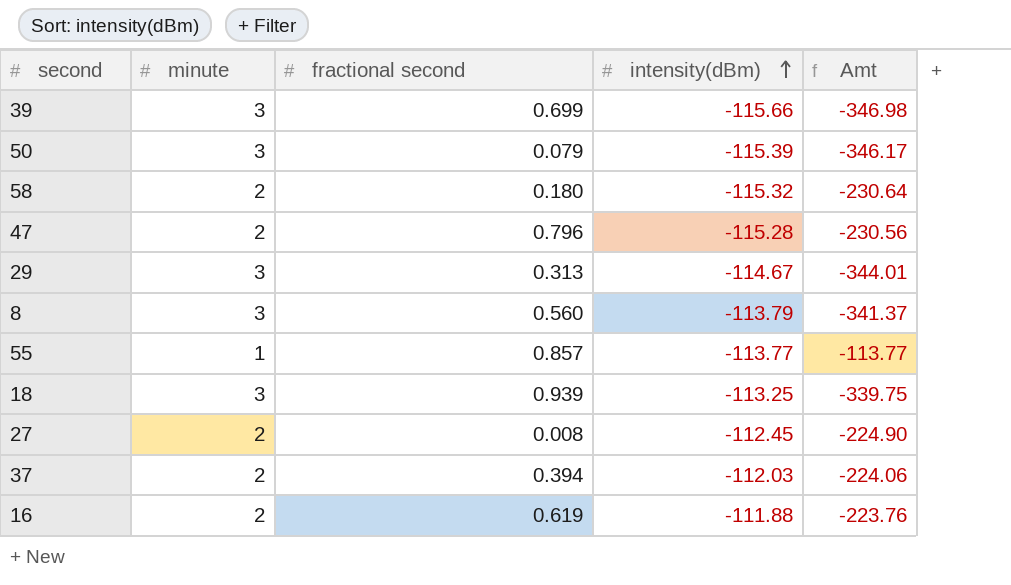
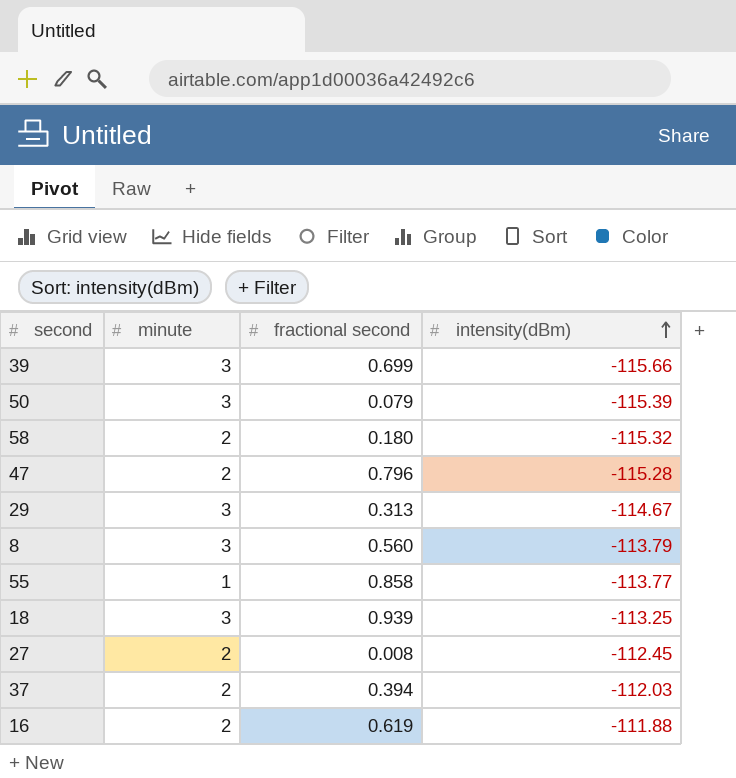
column Amt | formula: [minute] * [intensity(dBm)] -> none
55 | fractional second: 0.857 -> 0.858

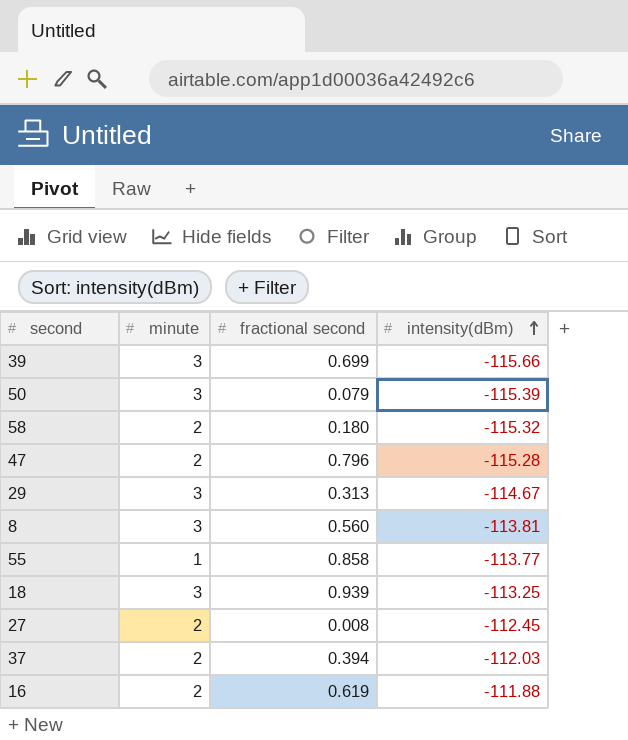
8 | intensity(dBm): -113.79 -> -113.81

